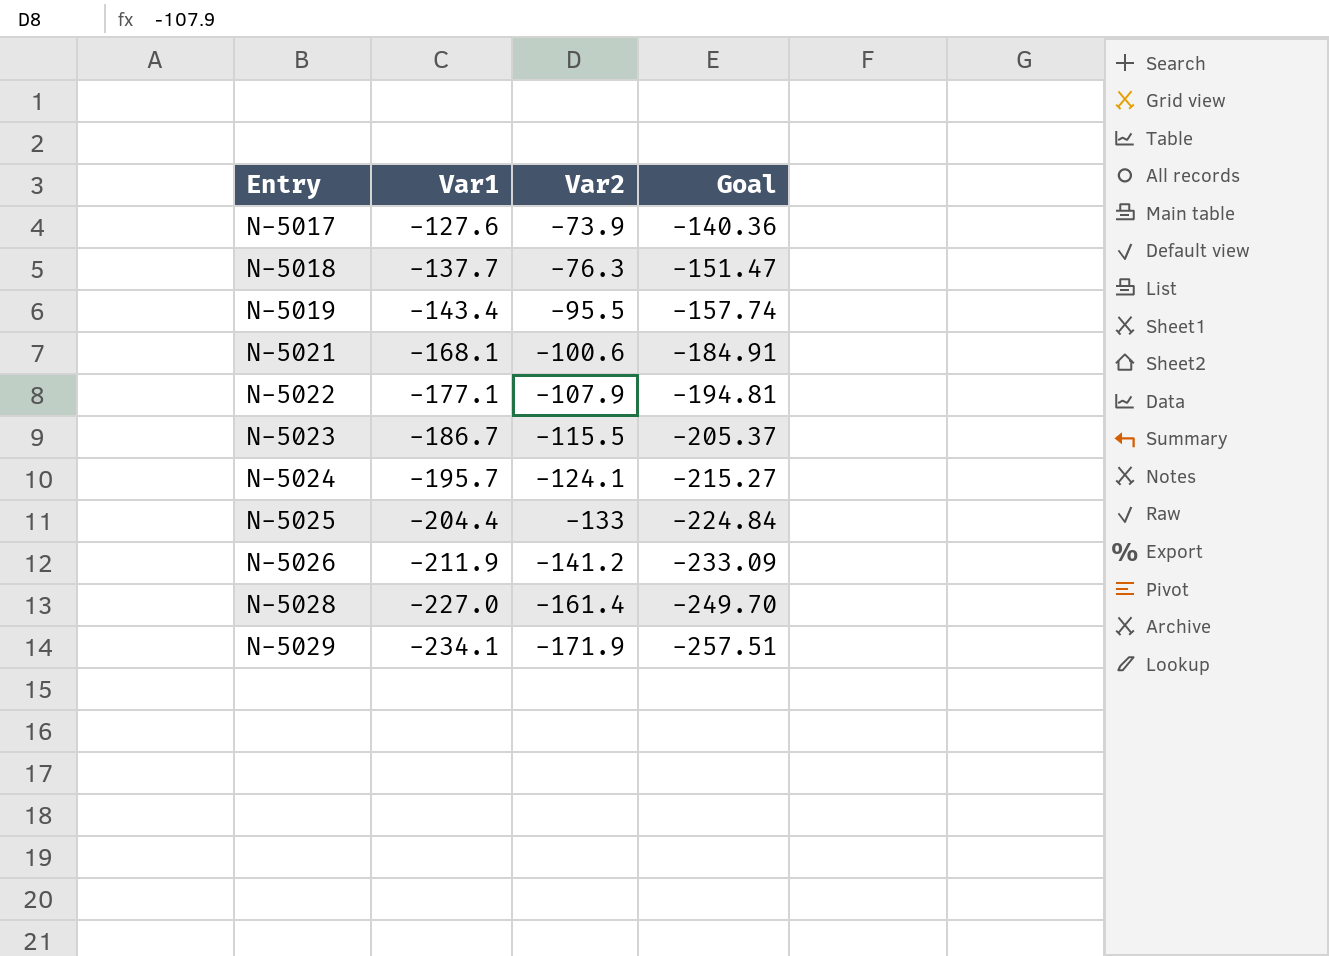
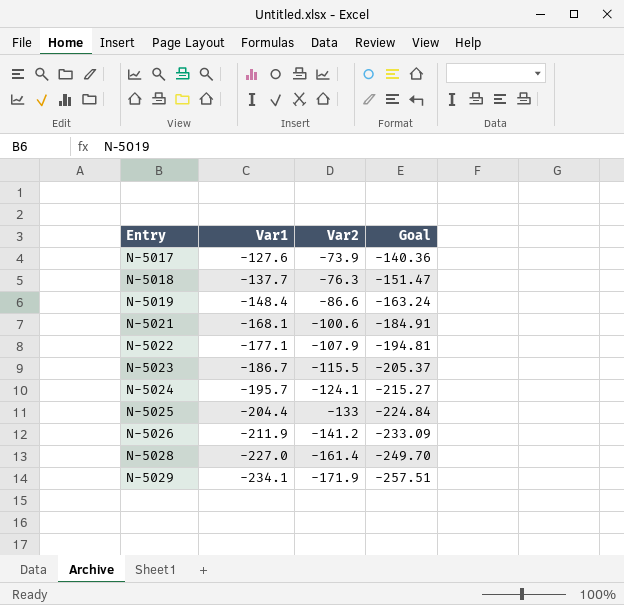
N-5019 | Var1: -143.4 -> -148.4
N-5019 | Var2: -95.5 -> -86.6
N-5019 | Goal: -157.74 -> -163.24

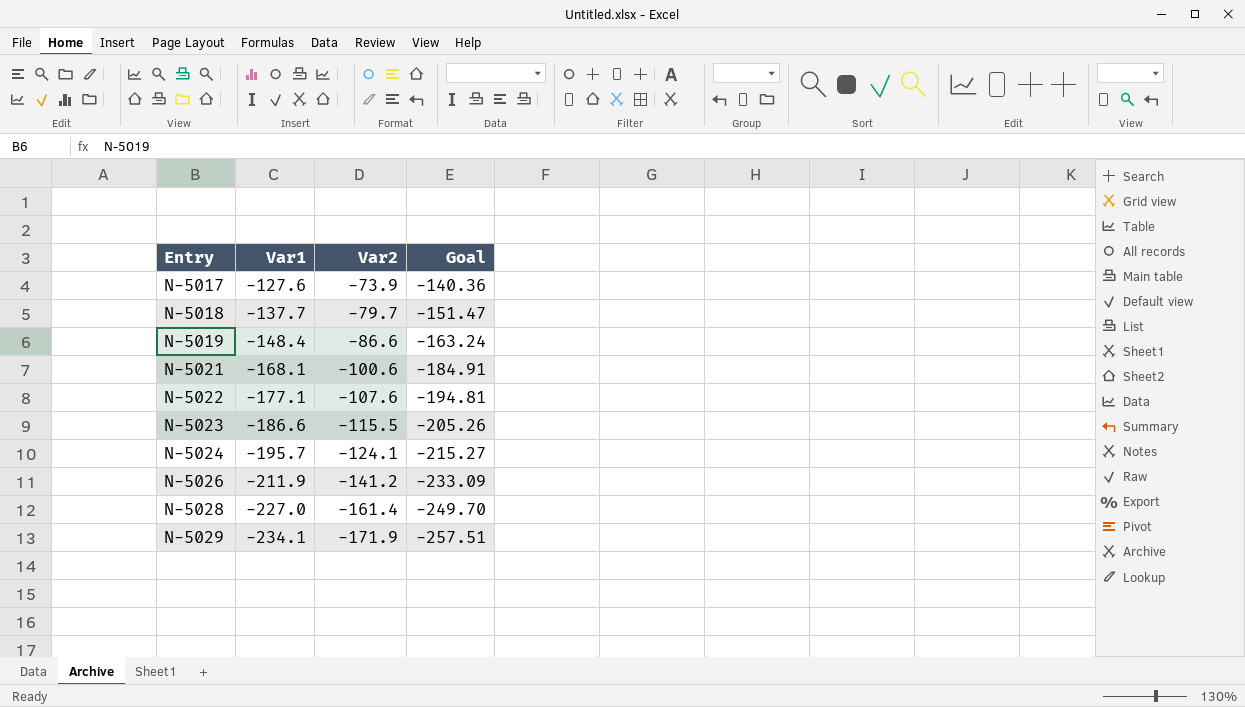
row N-5025: -204.4 | -133 | -224.84 -> none
N-5018 | Var2: -76.3 -> -79.7
N-5022 | Var2: -107.9 -> -107.6
N-5023 | Var1: -186.7 -> -186.6
N-5023 | Goal: -205.37 -> -205.26

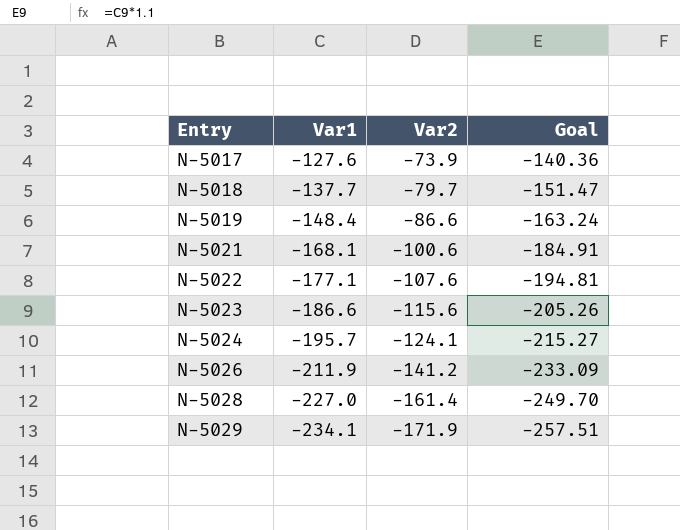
N-5023 | Var2: -115.5 -> -115.6

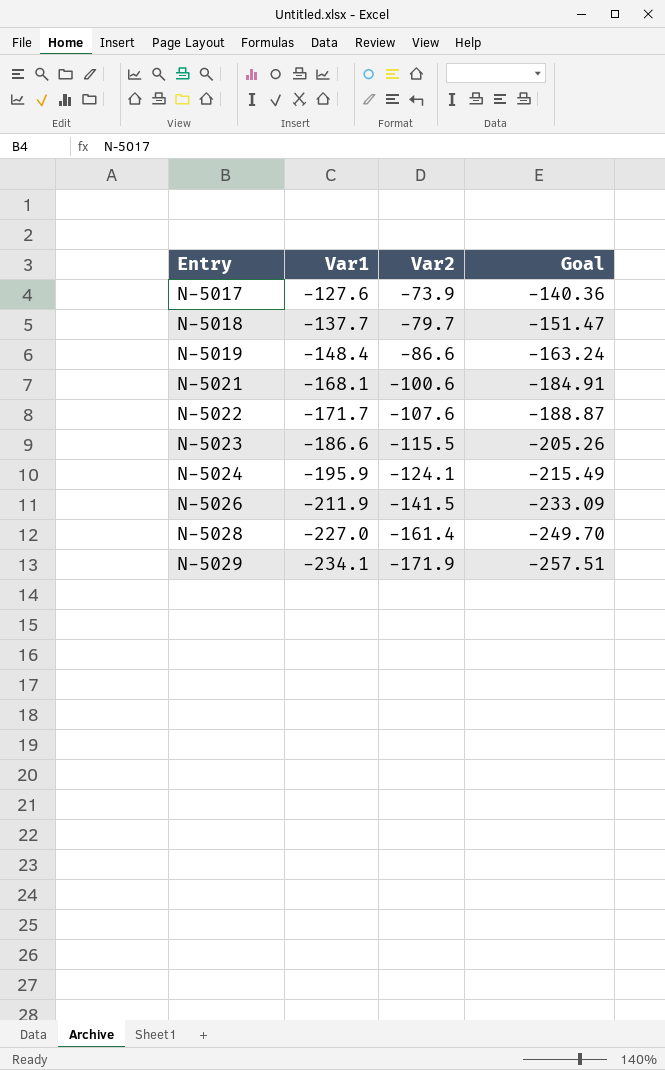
N-5022 | Var1: -177.1 -> -171.7
N-5022 | Goal: -194.81 -> -188.87
N-5023 | Var2: -115.6 -> -115.5
N-5024 | Var1: -195.7 -> -195.9
N-5024 | Goal: -215.27 -> -215.49
N-5026 | Var2: -141.2 -> -141.5

